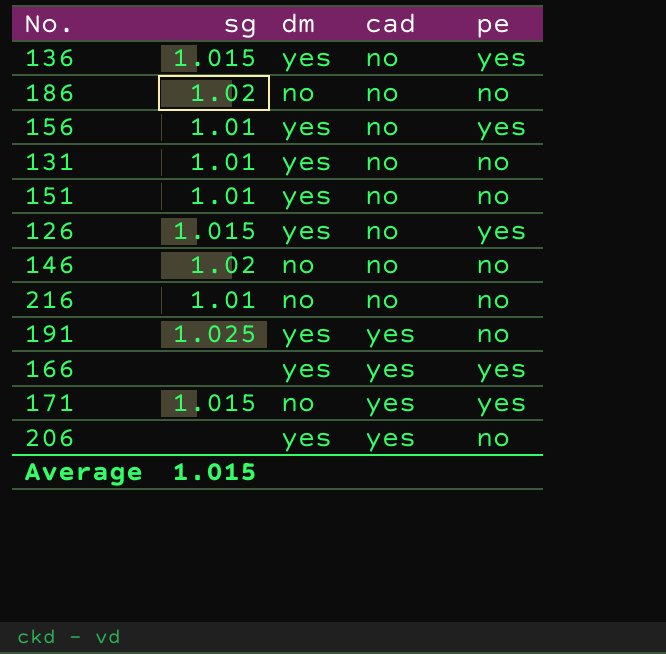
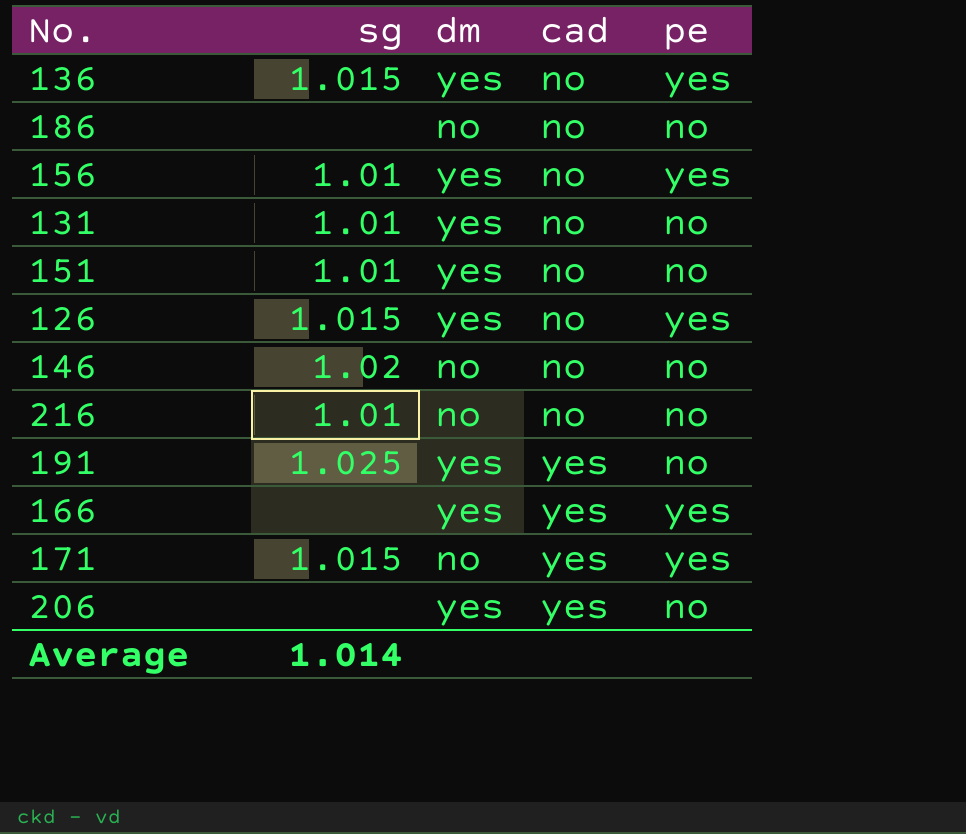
186 | sg: 1.02 -> none
Average | sg: 1.015 -> 1.014

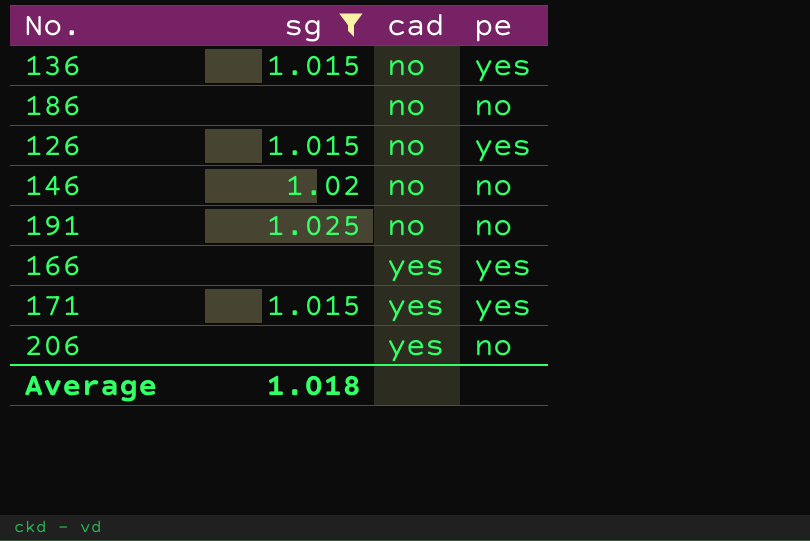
filter: none -> sg != 1.01
column dm | position: 3 -> none
191 | cad: yes -> no
Average | sg: 1.014 -> 1.018

